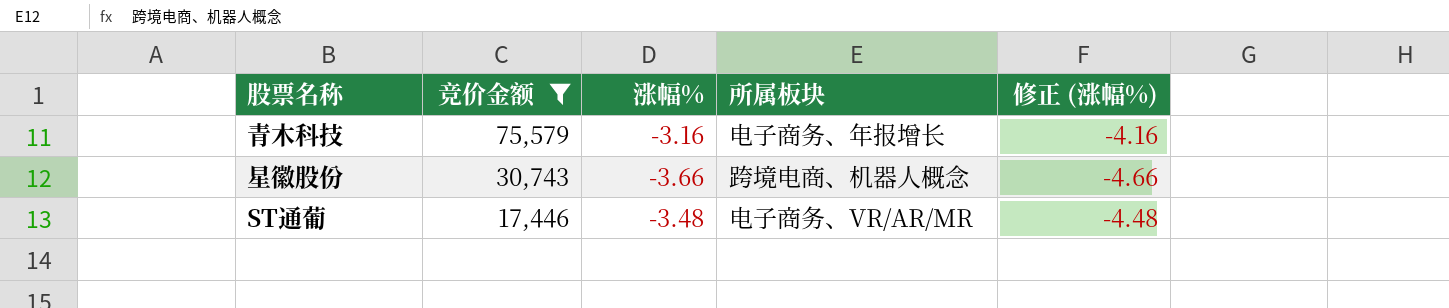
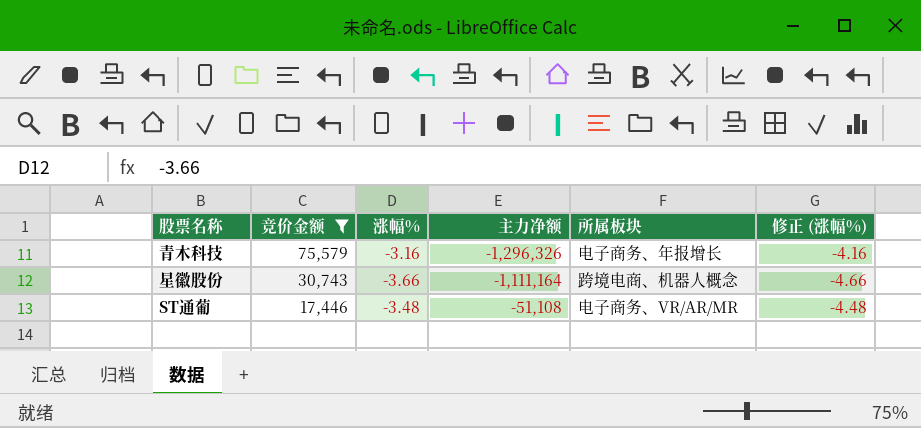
column 主力净额 | position: none -> 4

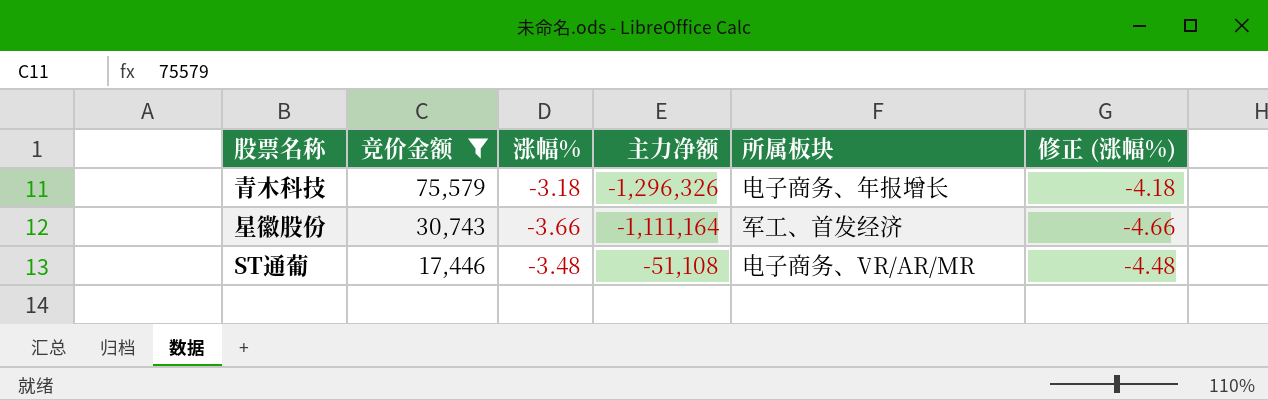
青木科技 | 涨幅%: -3.16 -> -3.18
青木科技 | 修正 (涨幅%): -4.16 -> -4.18
星徽股份 | 所属板块: 跨境电商、机器人概念 -> 军工、首发经济

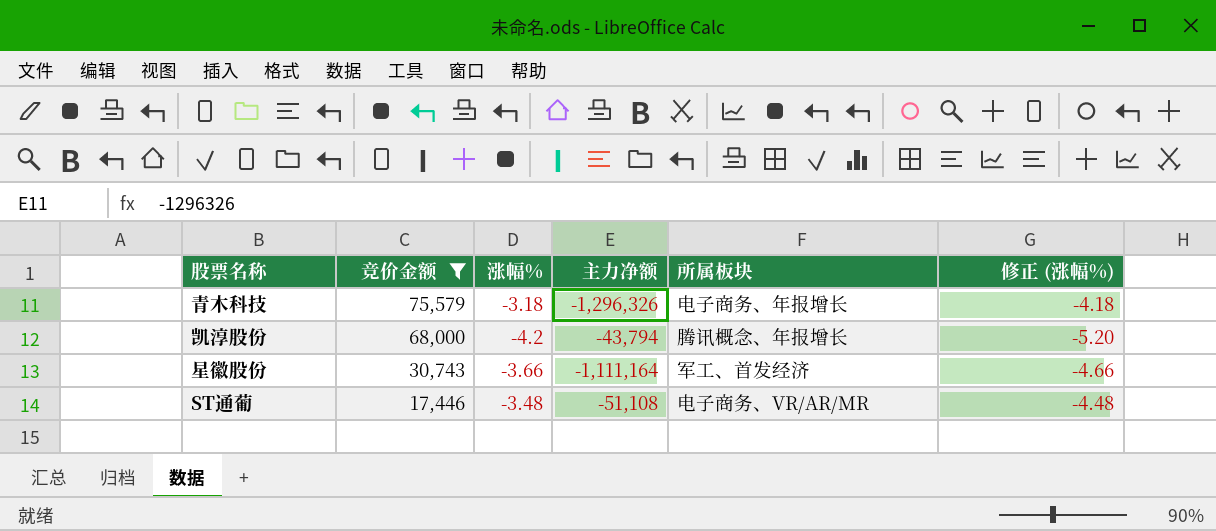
row 凯淳股份: none -> 68,000 | -4.2 | -43,794 | 腾讯概念、年报增长 | -5.20

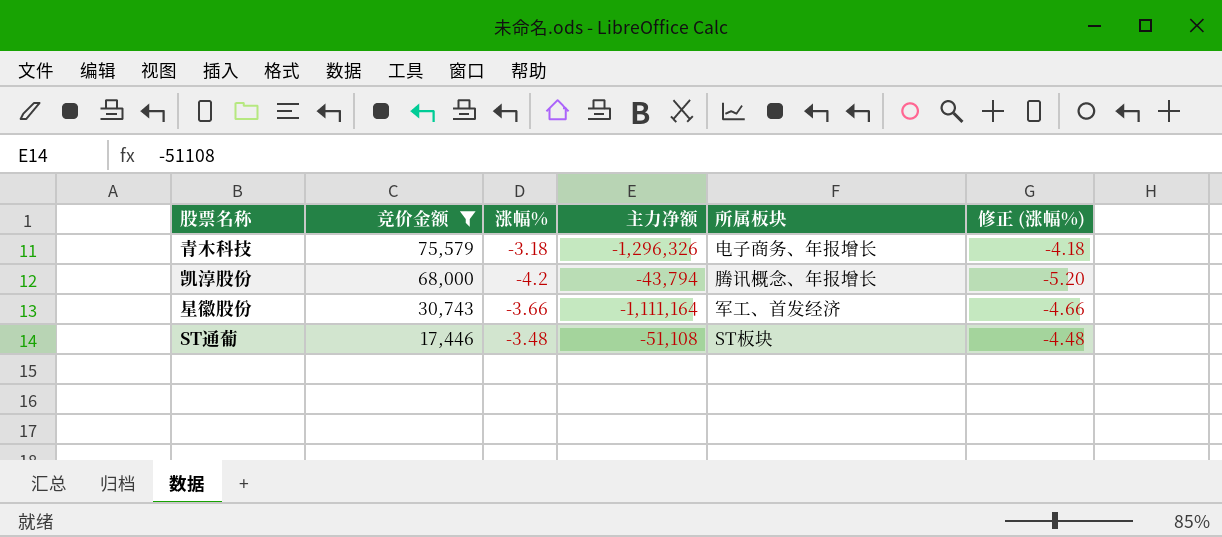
ST通葡 | 所属板块: 电子商务、VR/AR/MR -> ST板块

